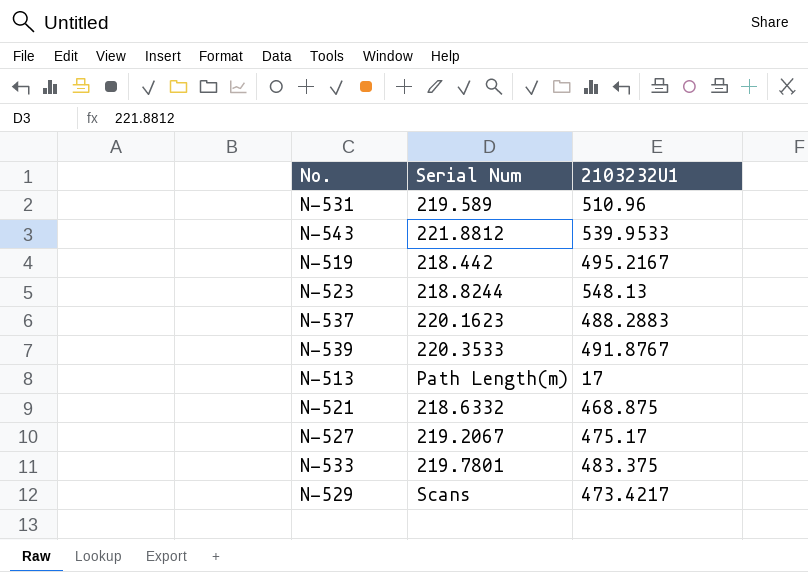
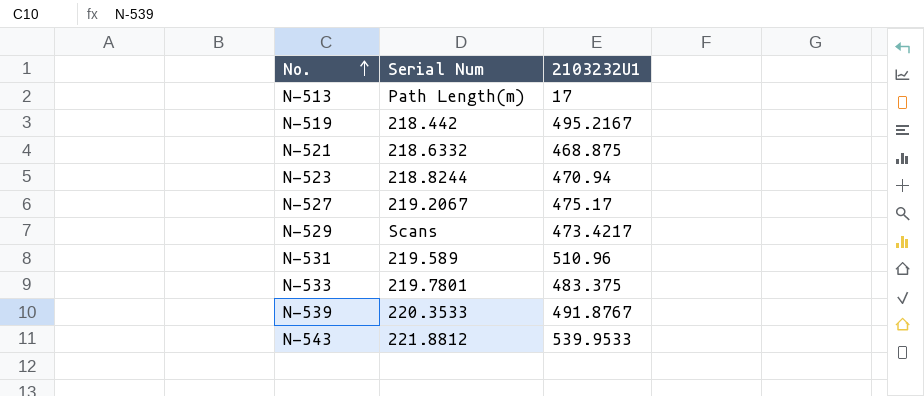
row order: none -> No. ascending
row N-537: 220.1623 | 488.2883 -> none
N-523 | 2103232U1: 548.13 -> 470.94

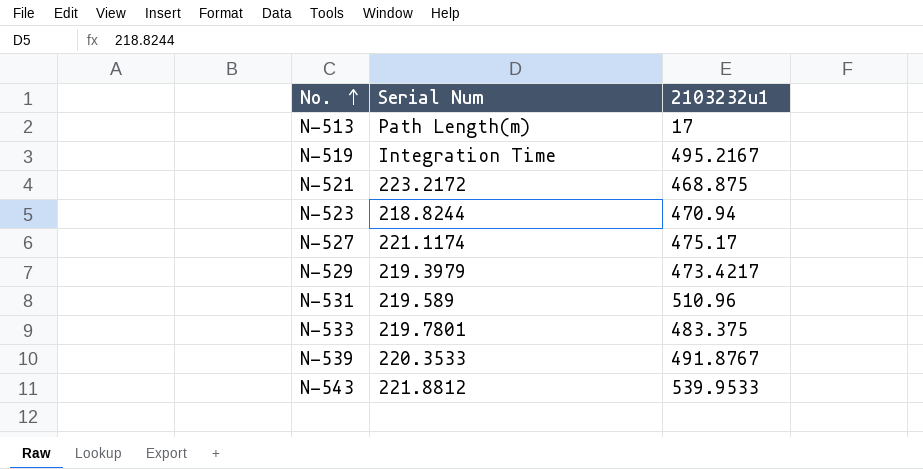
column name: 2103232U1 -> 2103232u1
N-519 | Serial Num: 218.442 -> Integration Time
N-521 | Serial Num: 218.6332 -> 223.2172
N-527 | Serial Num: 219.2067 -> 221.1174
N-529 | Serial Num: Scans -> 219.3979

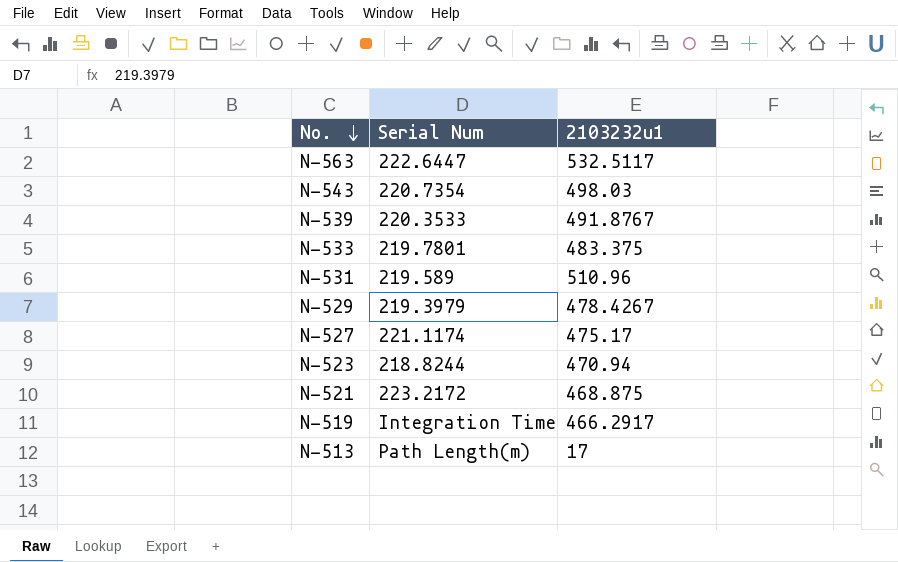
row order: No. ascending -> No. descending
row N-563: none -> 222.6447 | 532.5117
N-543 | Serial Num: 221.8812 -> 220.7354
N-543 | 2103232u1: 539.9533 -> 498.03
N-529 | 2103232u1: 473.4217 -> 478.4267
N-519 | 2103232u1: 495.2167 -> 466.2917

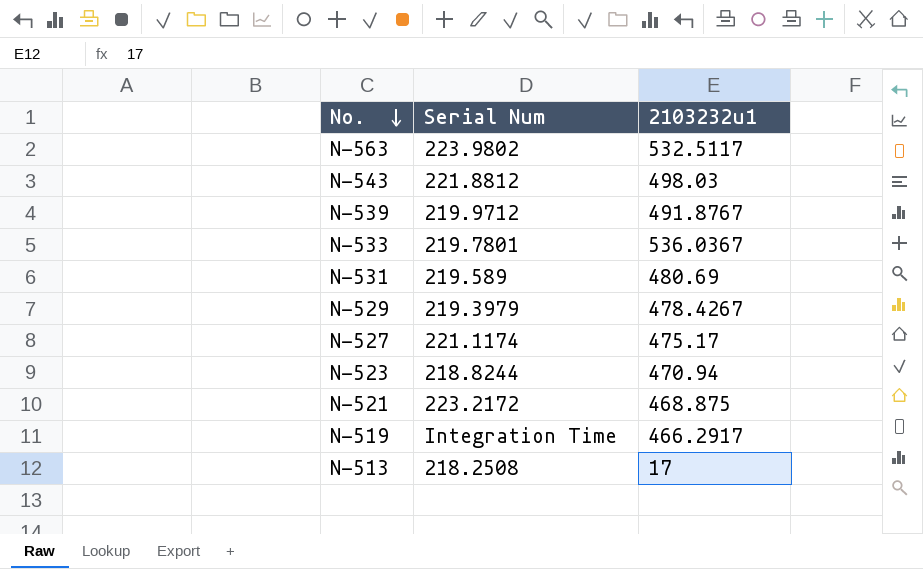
N-563 | Serial Num: 222.6447 -> 223.9802
N-543 | Serial Num: 220.7354 -> 221.8812
N-539 | Serial Num: 220.3533 -> 219.9712
N-533 | 2103232u1: 483.375 -> 536.0367
N-531 | 2103232u1: 510.96 -> 480.69
N-513 | Serial Num: Path Length(m) -> 218.2508

